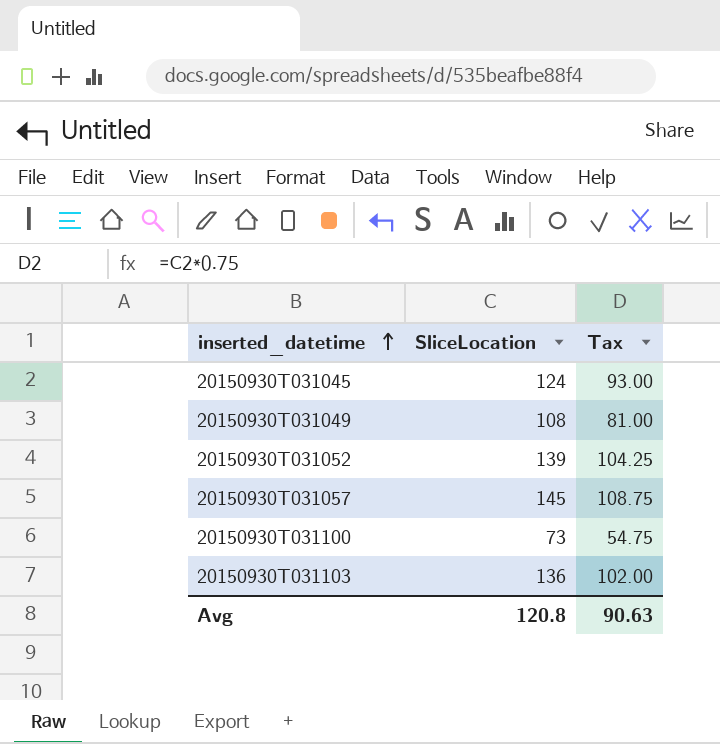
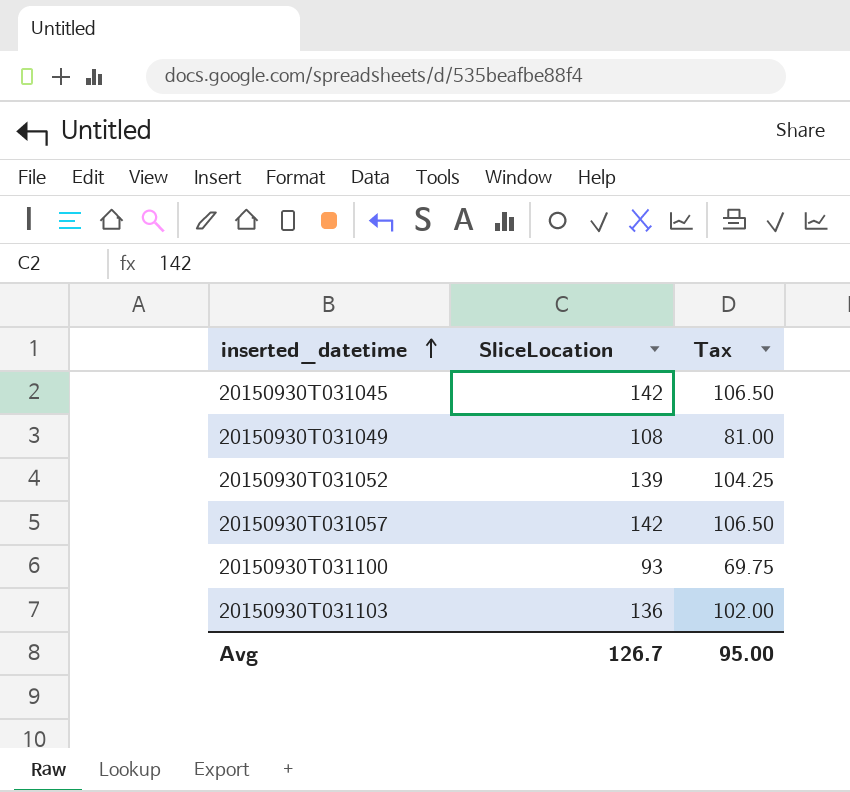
20150930T031045 | SliceLocation: 124 -> 142
20150930T031045 | Tax: 93.00 -> 106.50
20150930T031057 | SliceLocation: 145 -> 142
20150930T031057 | Tax: 108.75 -> 106.50
20150930T031100 | SliceLocation: 73 -> 93
20150930T031100 | Tax: 54.75 -> 69.75
Avg | SliceLocation: 120.8 -> 126.7
Avg | Tax: 90.63 -> 95.00

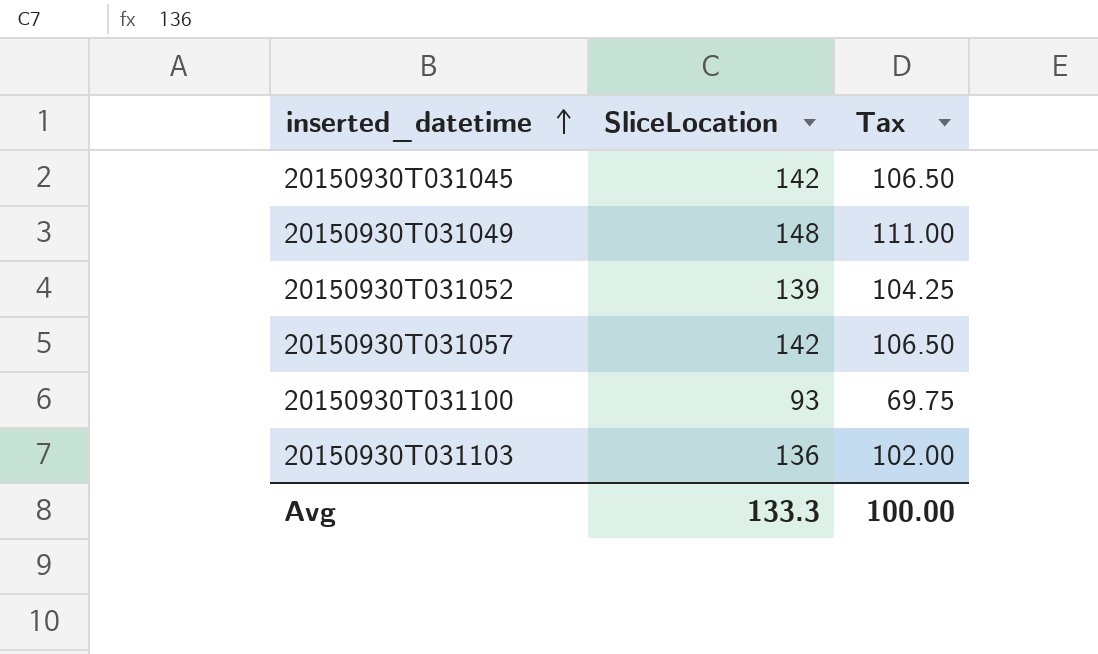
20150930T031049 | SliceLocation: 108 -> 148
20150930T031049 | Tax: 81.00 -> 111.00
Avg | SliceLocation: 126.7 -> 133.3
Avg | Tax: 95.00 -> 100.00

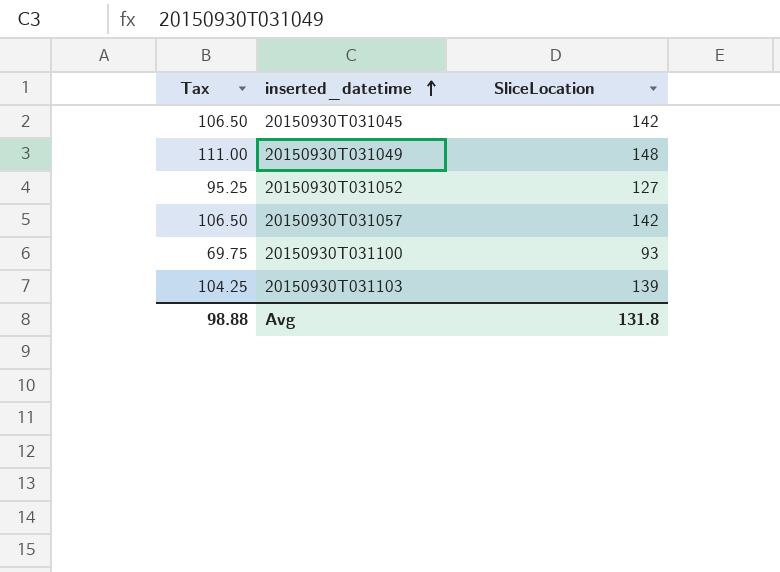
column Tax | position: 3 -> 1
20150930T031052 | Tax: 104.25 -> 95.25
20150930T031052 | SliceLocation: 139 -> 127
20150930T031103 | Tax: 102.00 -> 104.25
20150930T031103 | SliceLocation: 136 -> 139
Avg | Tax: 100.00 -> 98.88
Avg | SliceLocation: 133.3 -> 131.8

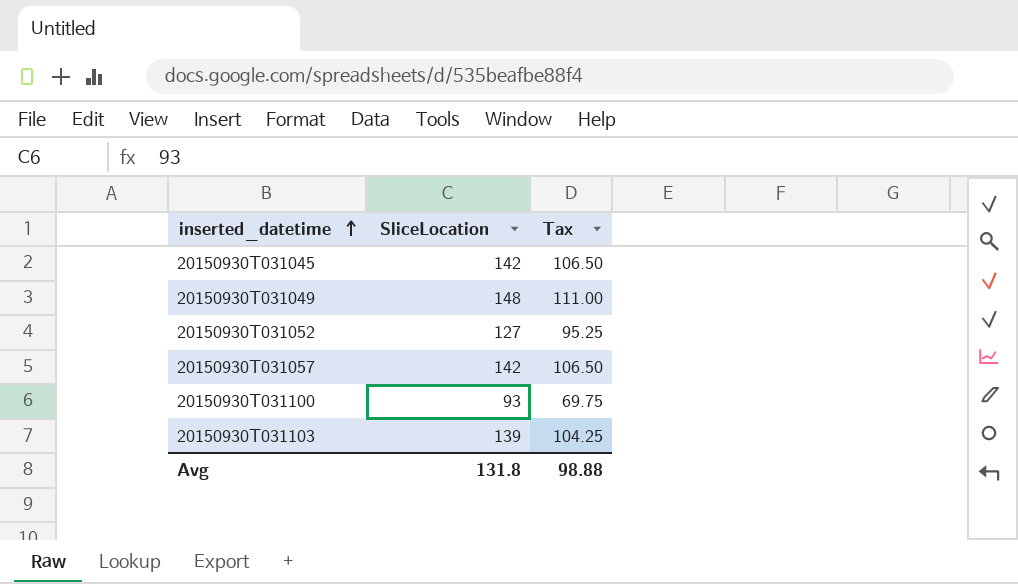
column Tax | position: 1 -> 3

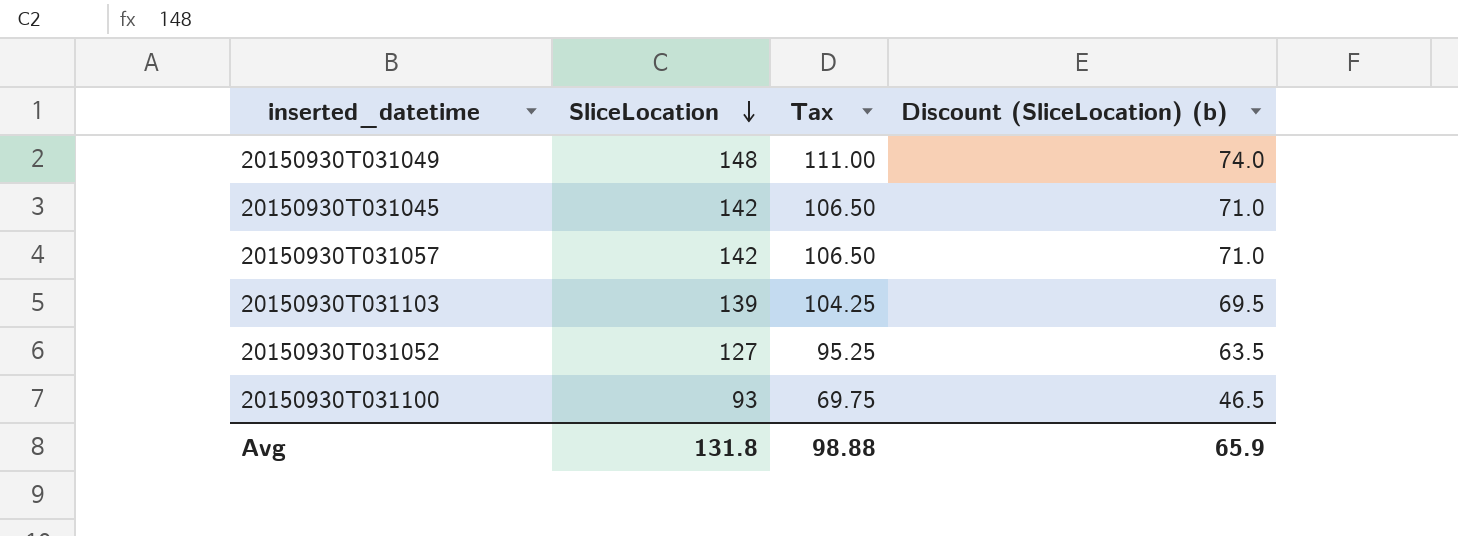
row order: inserted_datetime ascending -> SliceLocation descending
column Discount (SliceLocation) (b) | formula: none -> [SliceLocation] * 0.5

